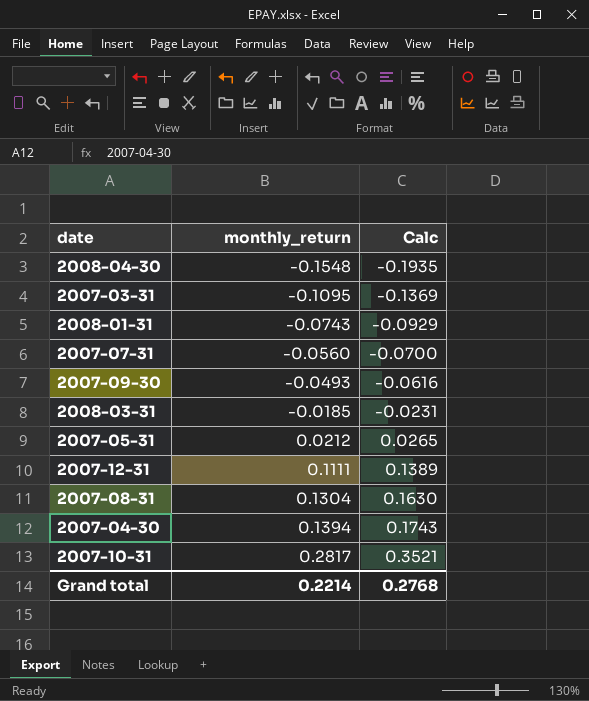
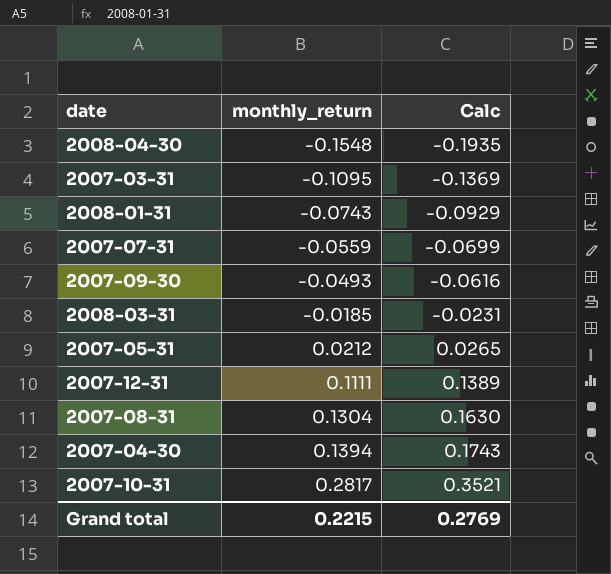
2007-07-31 | monthly_return: -0.0560 -> -0.0559
2007-07-31 | Calc: -0.0700 -> -0.0699
Grand total | monthly_return: 0.2214 -> 0.2215
Grand total | Calc: 0.2768 -> 0.2769

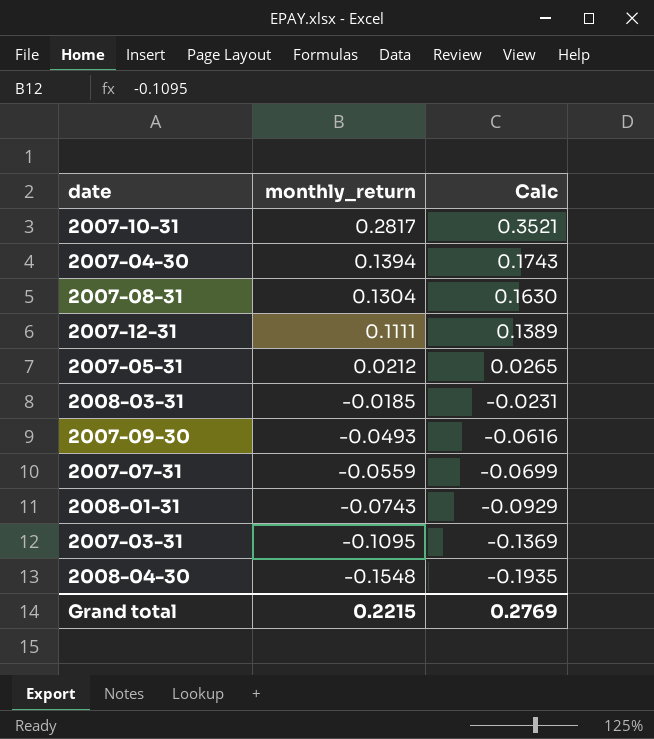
row order: monthly_return ascending -> monthly_return descending

